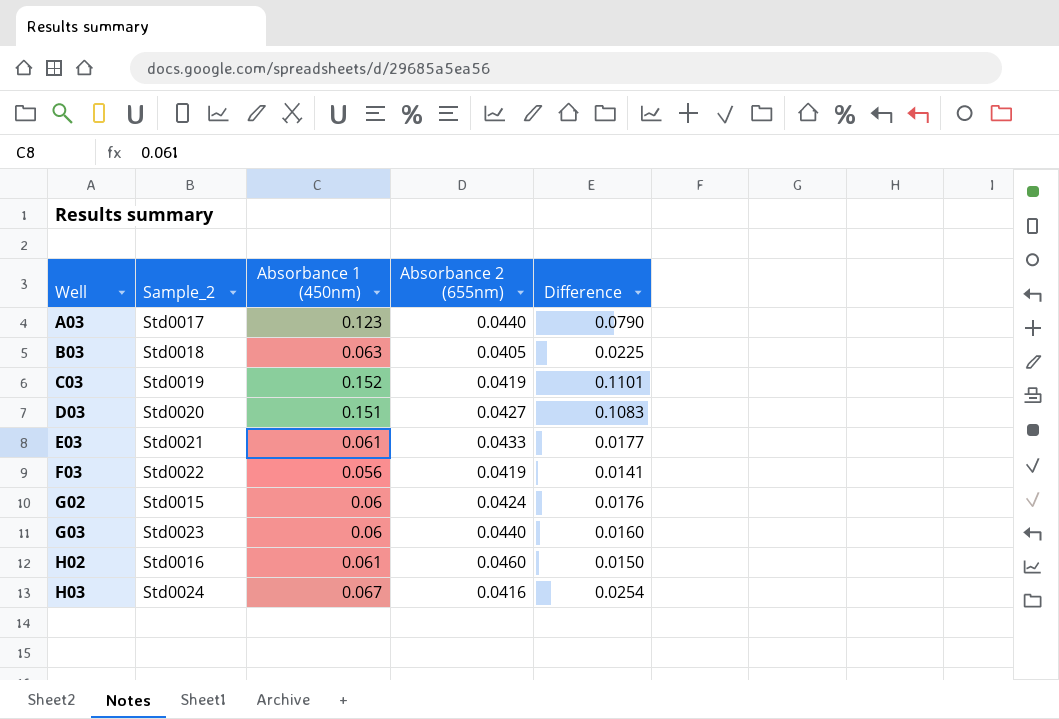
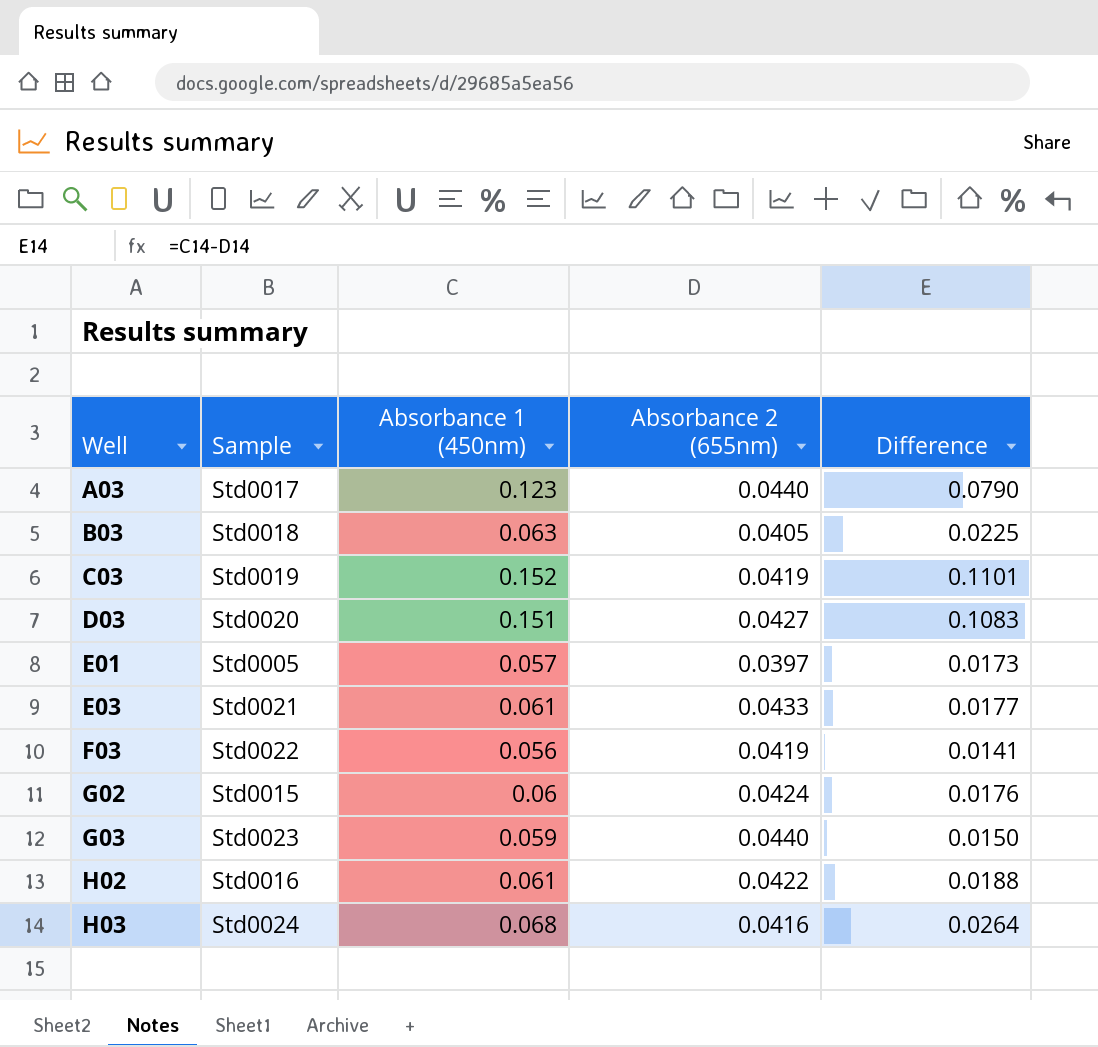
column name: Sample_2 -> Sample
row E01: none -> Std0005 | 0.057 | 0.0397 | 0.0173
G03 | Absorbance 1 (450nm): 0.06 -> 0.059
G03 | Difference: 0.0160 -> 0.0150
H02 | Absorbance 2 (655nm): 0.0460 -> 0.0422
H02 | Difference: 0.0150 -> 0.0188
H03 | Absorbance 1 (450nm): 0.067 -> 0.068
H03 | Difference: 0.0254 -> 0.0264

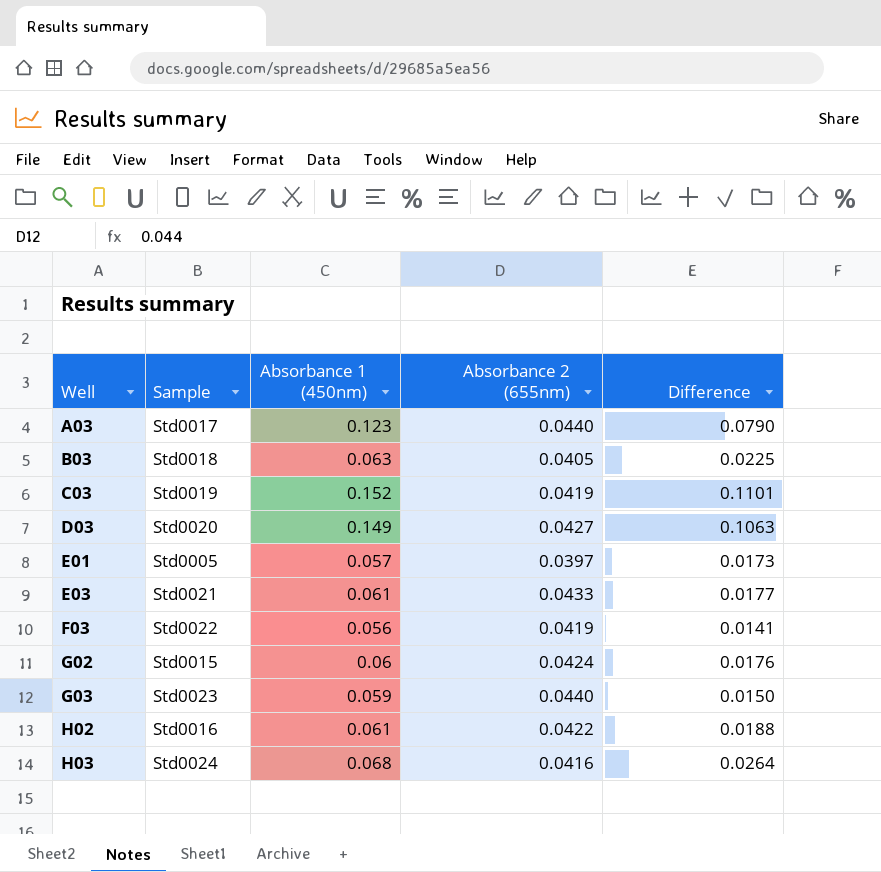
D03 | Absorbance 1 (450nm): 0.151 -> 0.149
D03 | Difference: 0.1083 -> 0.1063

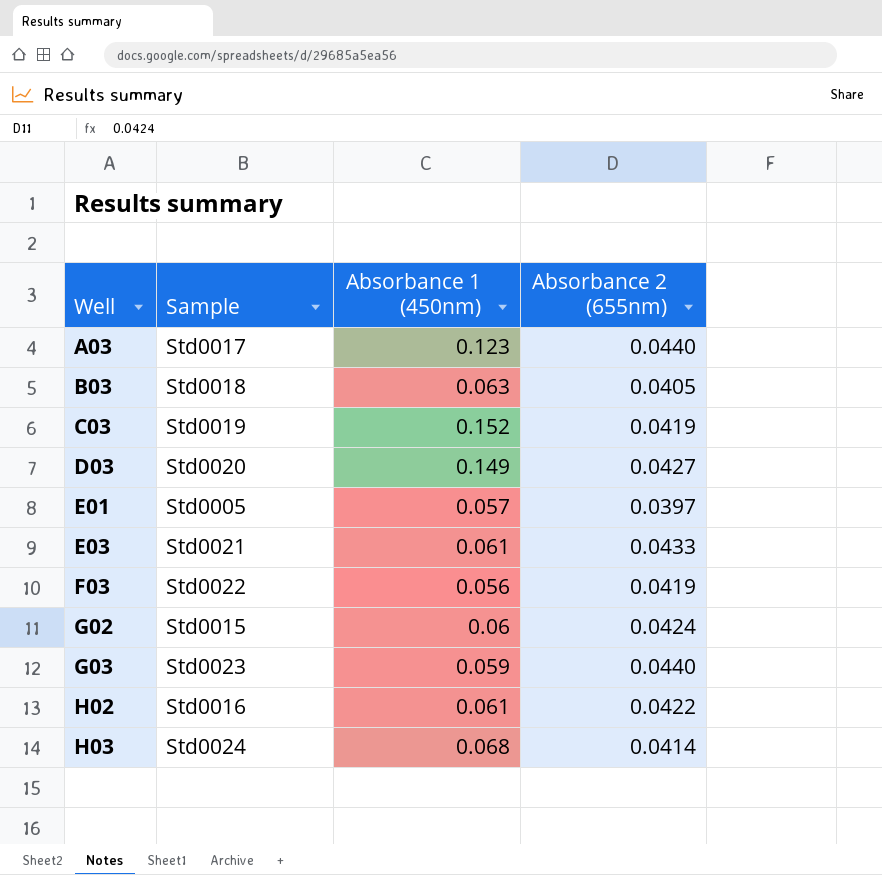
column Difference | formula: [Absorbance 1 (450nm)] - [Absorbance 2 (655nm)] -> none
H03 | Absorbance 2 (655nm): 0.0416 -> 0.0414

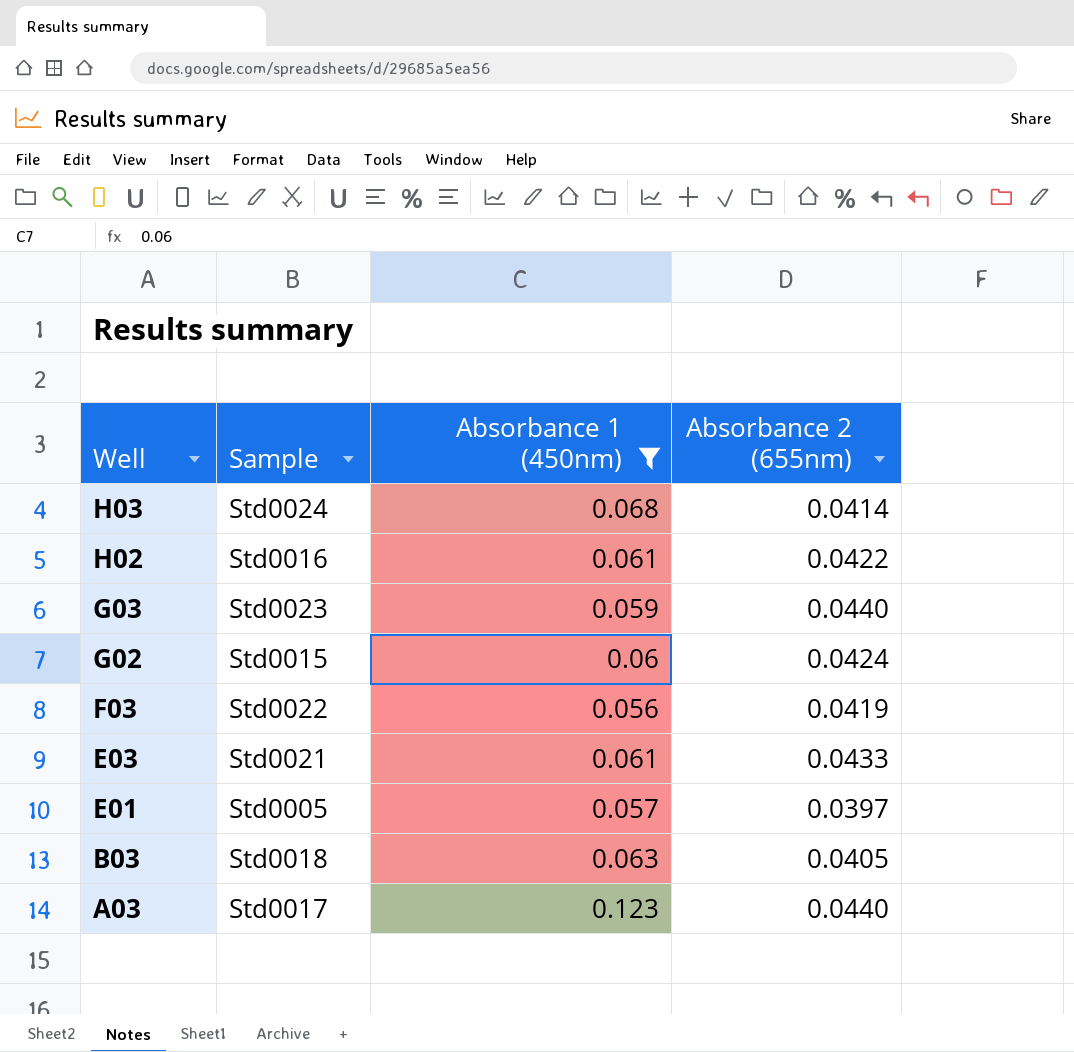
filter: none -> Absorbance 1 (450nm) <= 0.123
row order: Well ascending -> Well descending

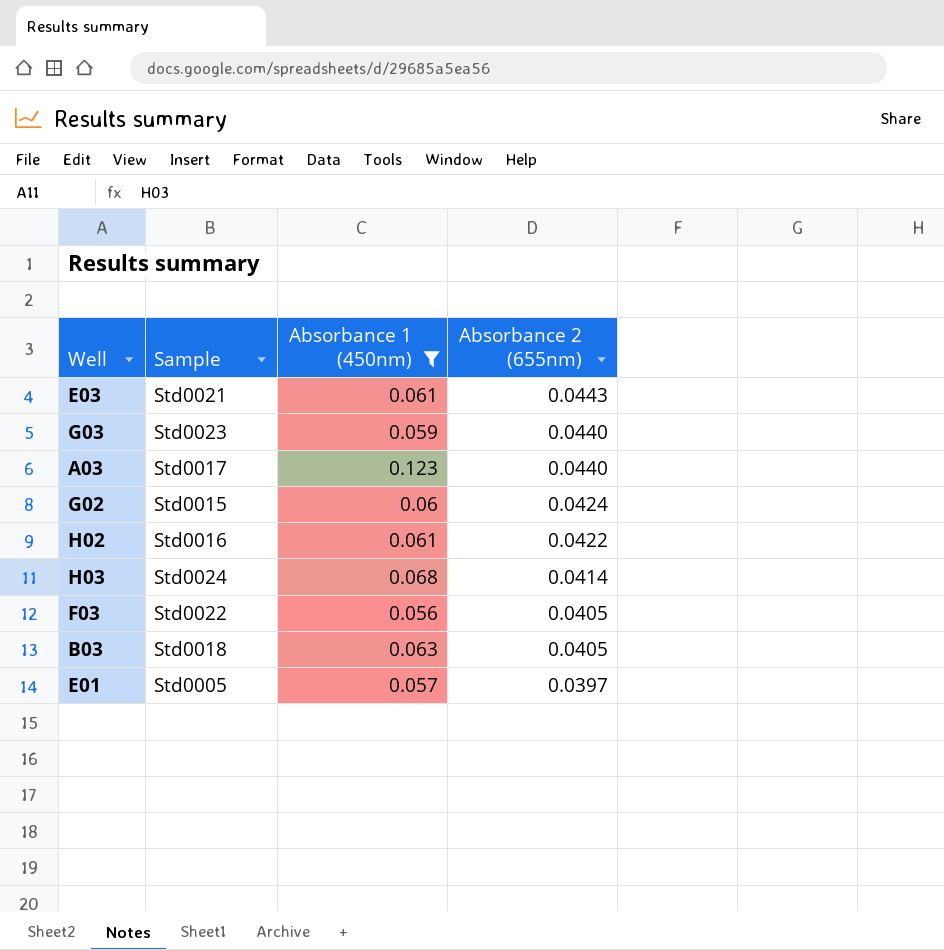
row order: Well descending -> Absorbance 2 (655nm) descending
E03 | Absorbance 2 (655nm): 0.0433 -> 0.0443
F03 | Absorbance 2 (655nm): 0.0419 -> 0.0405

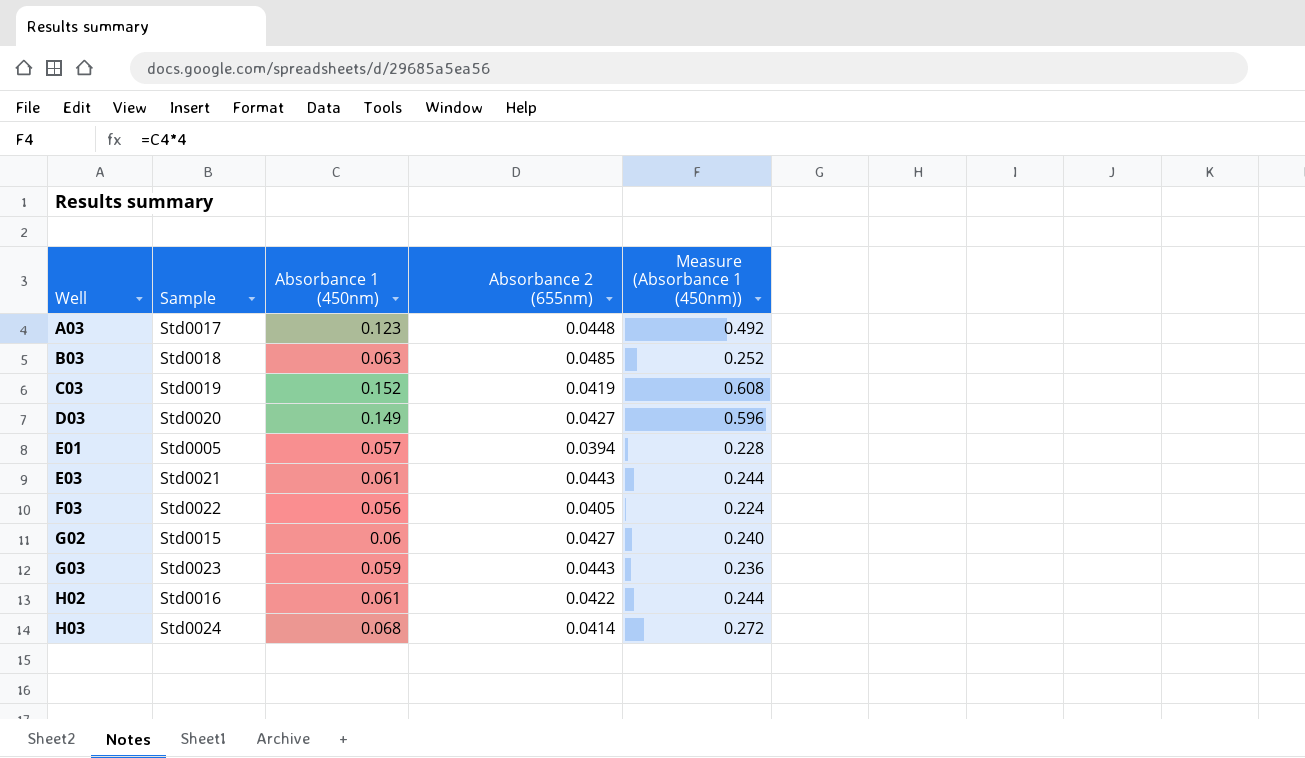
filter: Absorbance 1 (450nm) <= 0.123 -> none
row order: Absorbance 2 (655nm) descending -> Well ascending
column Measure (Absorbance 1 (450nm)) | formula: none -> [Absorbance 1 (450nm)] * 4
A03 | Absorbance 2 (655nm): 0.0440 -> 0.0448
B03 | Absorbance 2 (655nm): 0.0405 -> 0.0485
E01 | Absorbance 2 (655nm): 0.0397 -> 0.0394
G02 | Absorbance 2 (655nm): 0.0424 -> 0.0427
G03 | Absorbance 2 (655nm): 0.0440 -> 0.0443

